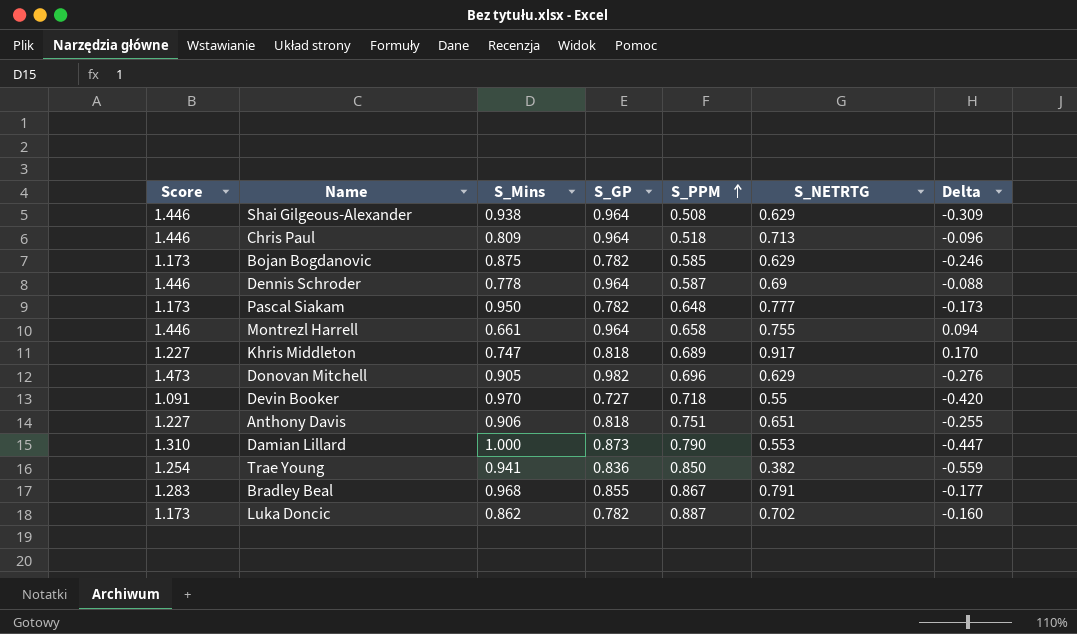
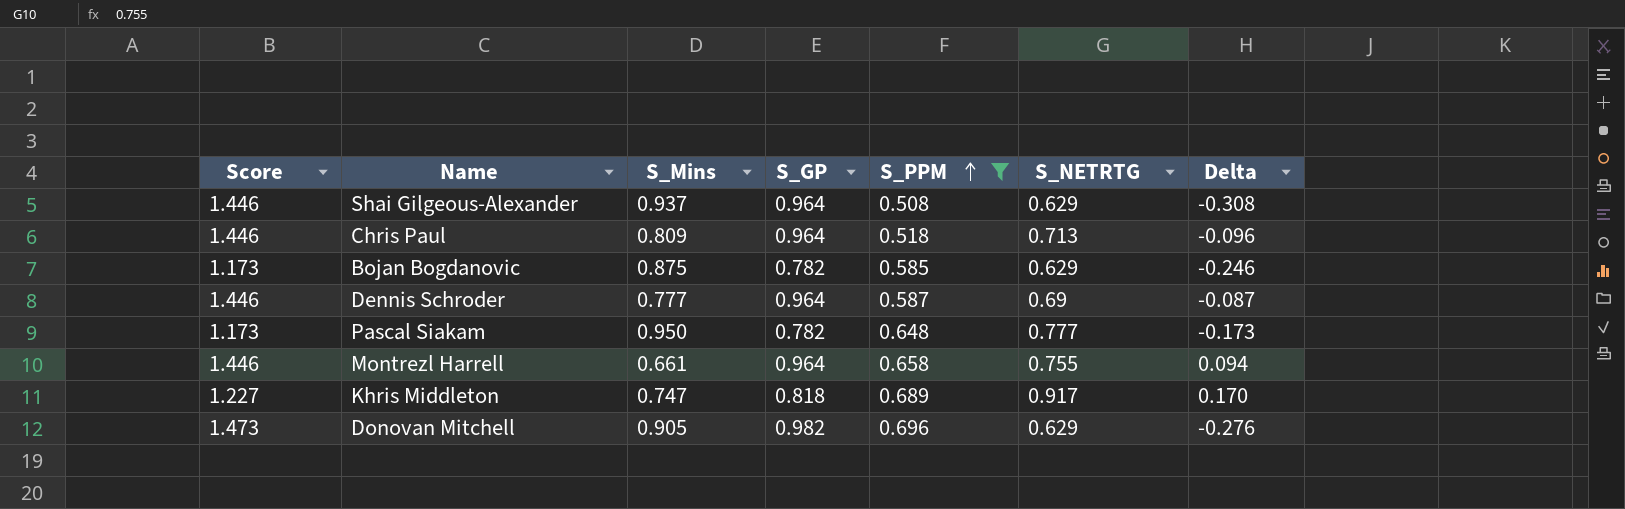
filter: none -> S_PPM <= 0.696
Shai Gilgeous-Alexander | S_Mins: 0.938 -> 0.937
Shai Gilgeous-Alexander | Delta: -0.309 -> -0.308
Dennis Schroder | S_Mins: 0.778 -> 0.777
Dennis Schroder | Delta: -0.088 -> -0.087

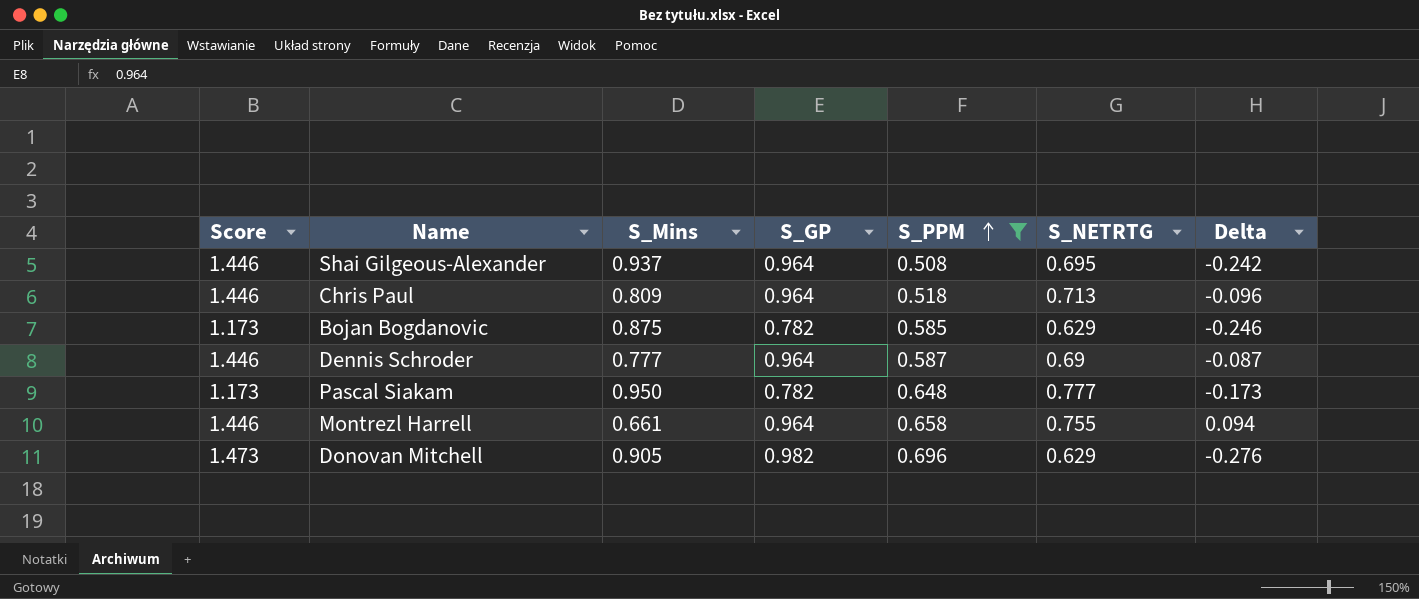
row Khris Middleton: 1.227 | 0.747 | 0.818 | 0.689 | 0.917 | 0.170 -> none
Shai Gilgeous-Alexander | S_NETRTG: 0.629 -> 0.695
Shai Gilgeous-Alexander | Delta: -0.308 -> -0.242

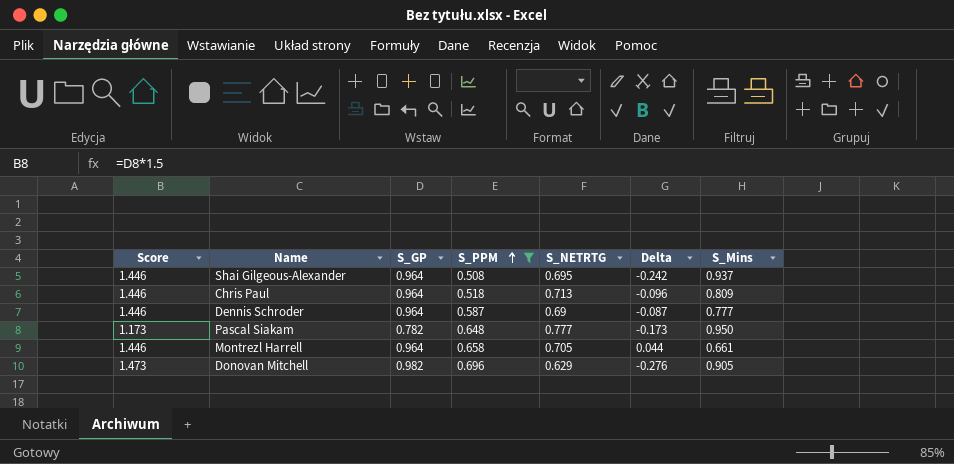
column S_Mins | position: 3 -> 7
row Bojan Bogdanovic: 1.173 | 0.875 | 0.782 | 0.585 | 0.629 | -0.246 -> none
Montrezl Harrell | S_NETRTG: 0.755 -> 0.705
Montrezl Harrell | Delta: 0.094 -> 0.044

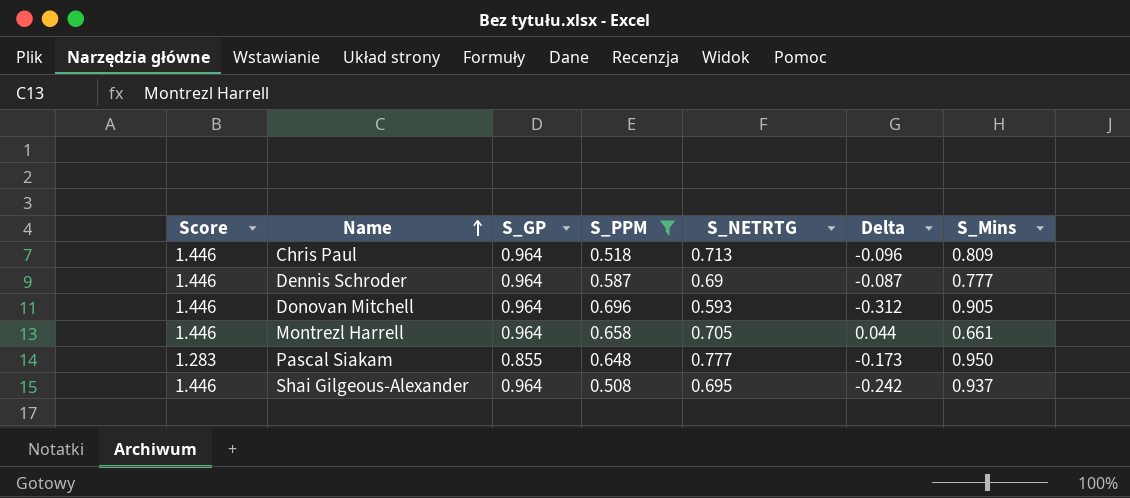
row order: S_PPM ascending -> Name ascending
Donovan Mitchell | Score: 1.473 -> 1.446
Donovan Mitchell | S_GP: 0.982 -> 0.964
Donovan Mitchell | S_NETRTG: 0.629 -> 0.593
Donovan Mitchell | Delta: -0.276 -> -0.312
Pascal Siakam | Score: 1.173 -> 1.283
Pascal Siakam | S_GP: 0.782 -> 0.855

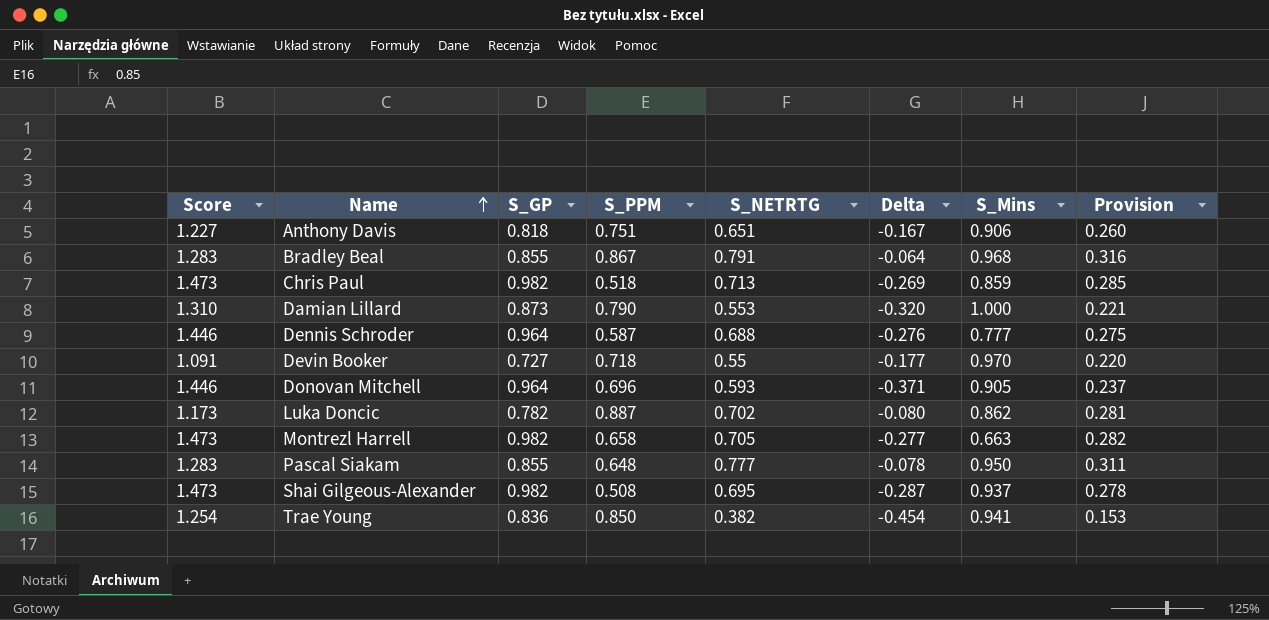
filter: S_PPM <= 0.696 -> none
column Delta | formula: [S_NETRTG] - [S_Mins] -> [S_NETRTG] - [S_GP]
column Provision | formula: none -> [S_NETRTG] * 0.4
Chris Paul | Score: 1.446 -> 1.473
Chris Paul | S_GP: 0.964 -> 0.982
Chris Paul | S_Mins: 0.809 -> 0.859
Dennis Schroder | S_NETRTG: 0.69 -> 0.688
Montrezl Harrell | Score: 1.446 -> 1.473
Montrezl Harrell | S_GP: 0.964 -> 0.982
Montrezl Harrell | S_Mins: 0.661 -> 0.663
Shai Gilgeous-Alexander | Score: 1.446 -> 1.473
Shai Gilgeous-Alexander | S_GP: 0.964 -> 0.982

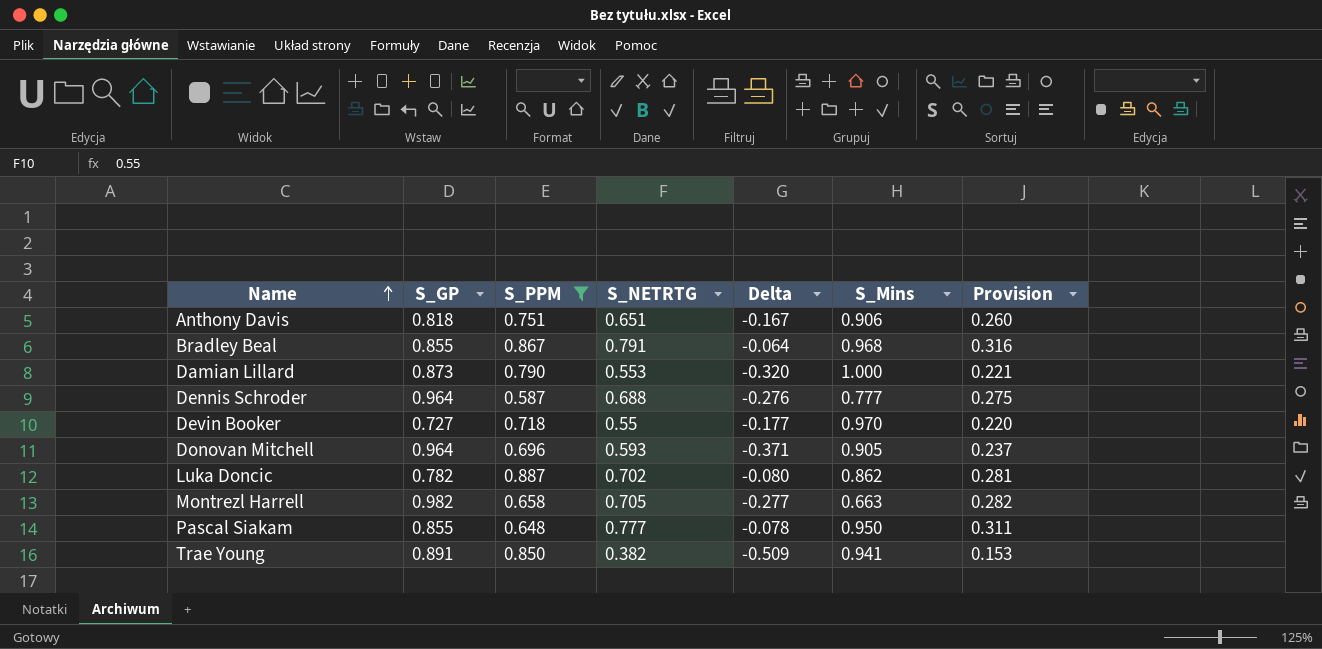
filter: none -> S_PPM >= 0.587
column Score | formula: [S_GP] * 1.5 -> none
Trae Young | S_GP: 0.836 -> 0.891
Trae Young | Delta: -0.454 -> -0.509

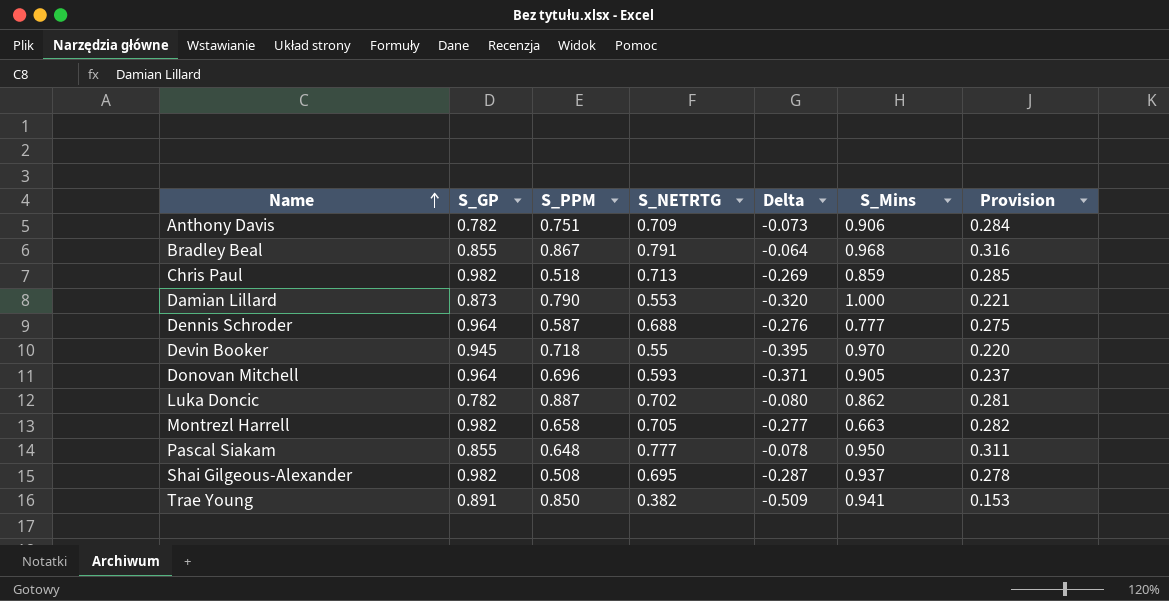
filter: S_PPM >= 0.587 -> none
Anthony Davis | S_GP: 0.818 -> 0.782
Anthony Davis | S_NETRTG: 0.651 -> 0.709
Anthony Davis | Delta: -0.167 -> -0.073
Anthony Davis | Provision: 0.260 -> 0.284
Devin Booker | S_GP: 0.727 -> 0.945
Devin Booker | Delta: -0.177 -> -0.395

